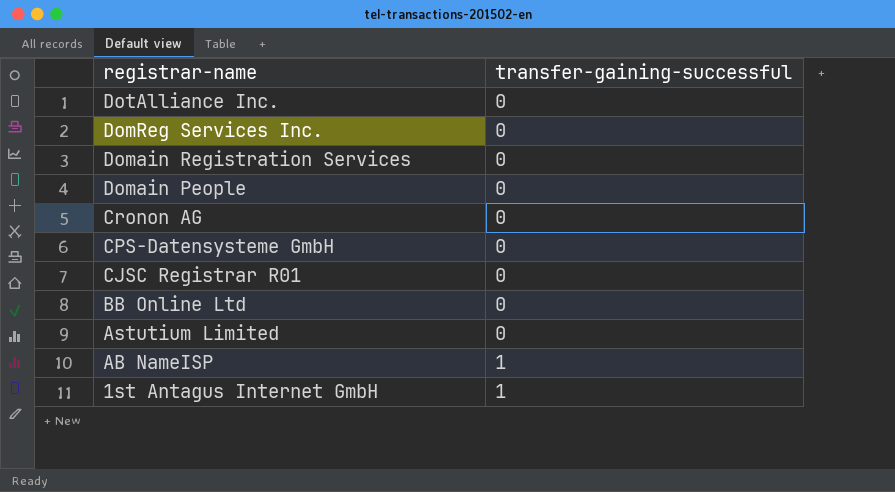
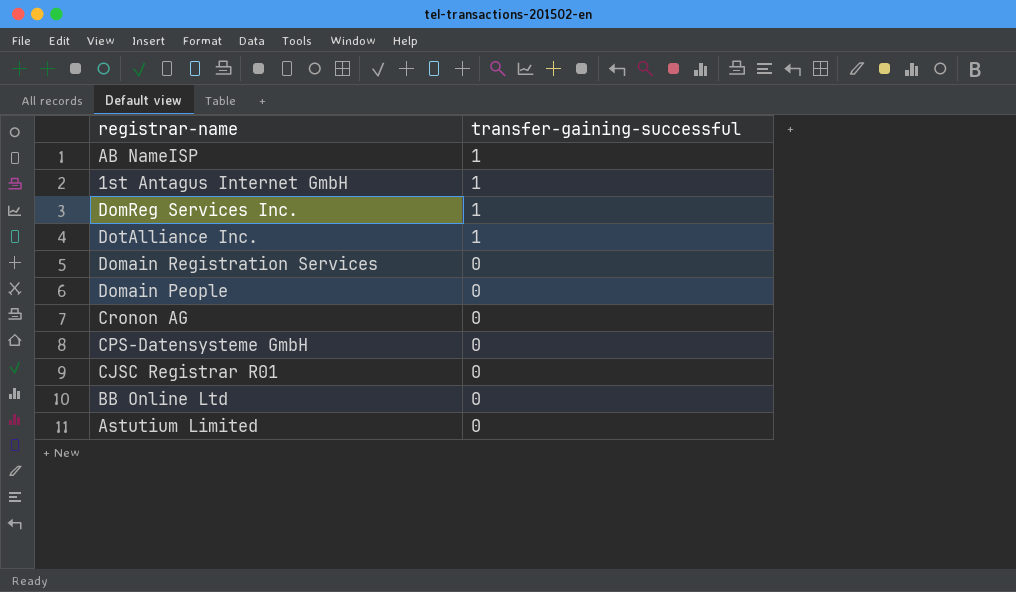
row order: registrar-name descending -> transfer-gaining-successful descending
DomReg Services Inc. | transfer-gaining-successful: 0 -> 1
DotAlliance Inc. | transfer-gaining-successful: 0 -> 1

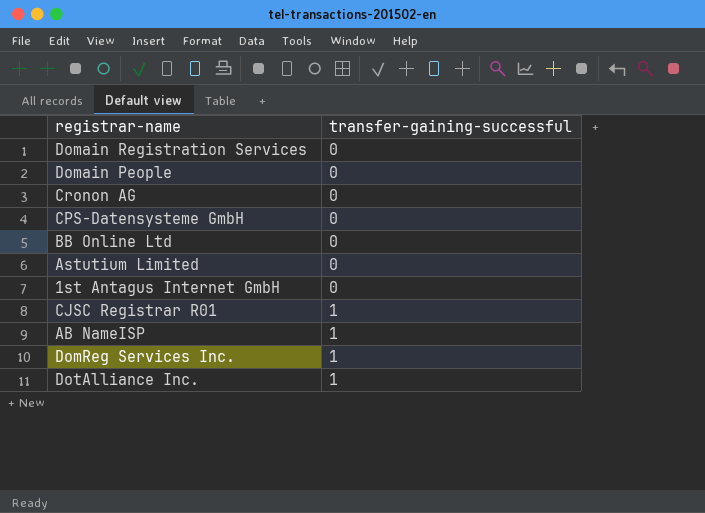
row order: transfer-gaining-successful descending -> transfer-gaining-successful ascending
1st Antagus Internet GmbH | transfer-gaining-successful: 1 -> 0
CJSC Registrar R01 | transfer-gaining-successful: 0 -> 1

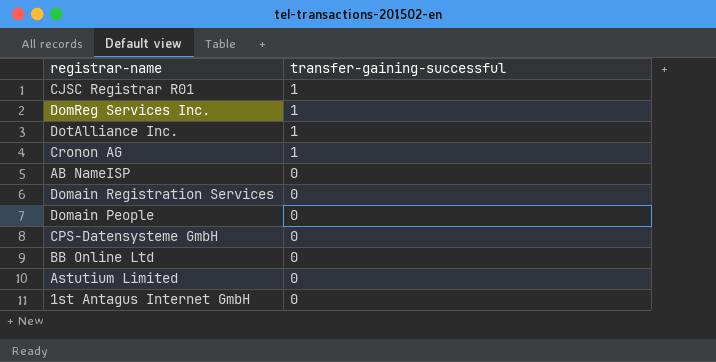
row order: transfer-gaining-successful ascending -> transfer-gaining-successful descending
Cronon AG | transfer-gaining-successful: 0 -> 1
AB NameISP | transfer-gaining-successful: 1 -> 0

